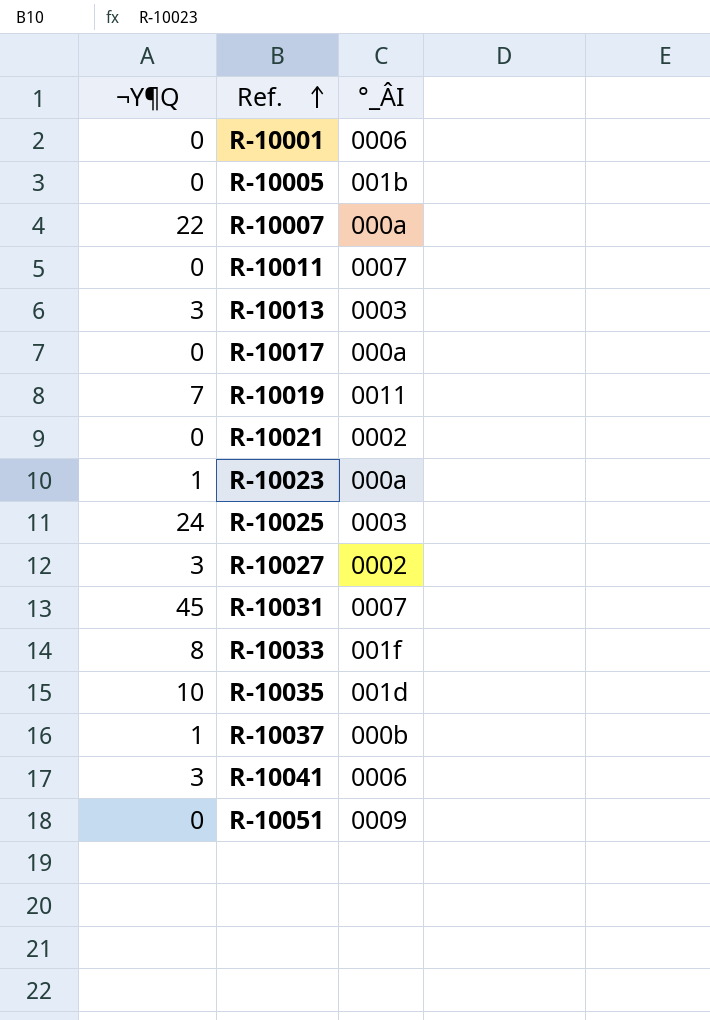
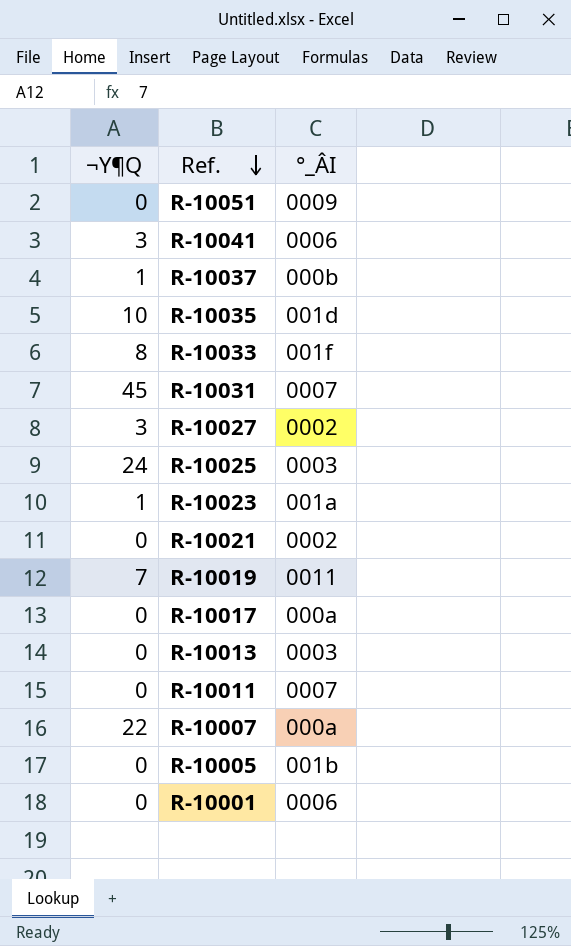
row order: Ref. ascending -> Ref. descending
R-10023 | °_ÂI: 000a -> 001a
R-10013 | ¬Y¶Q: 3 -> 0

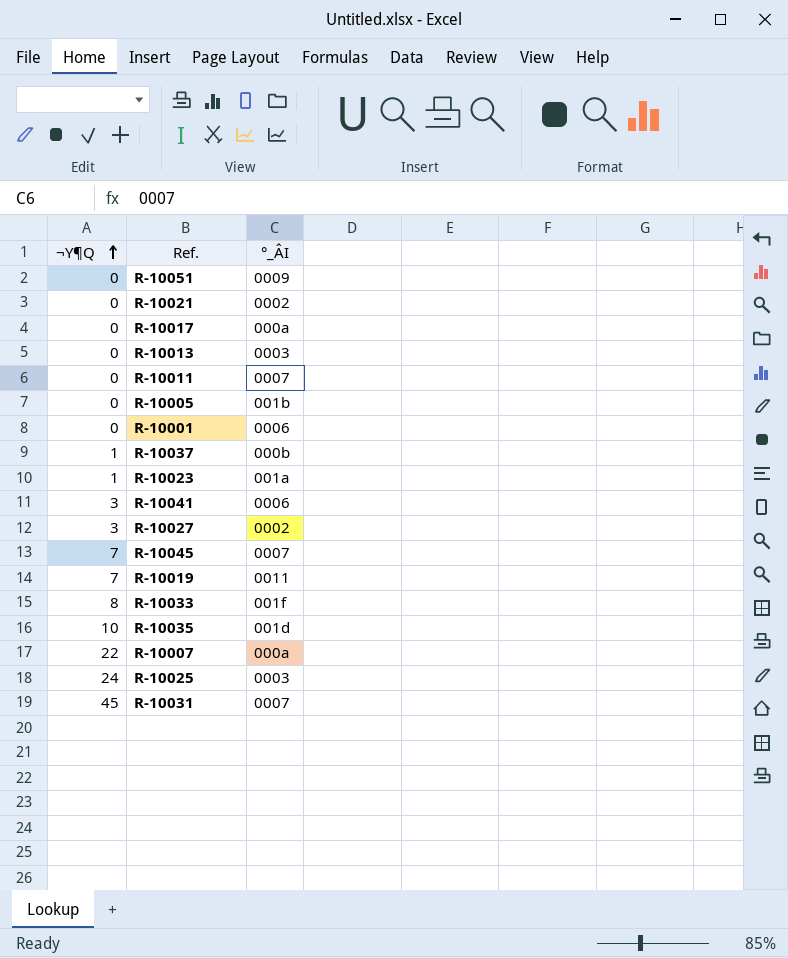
row order: Ref. descending -> ¬Y¶Q ascending
row R-10045: none -> 7 | 0007

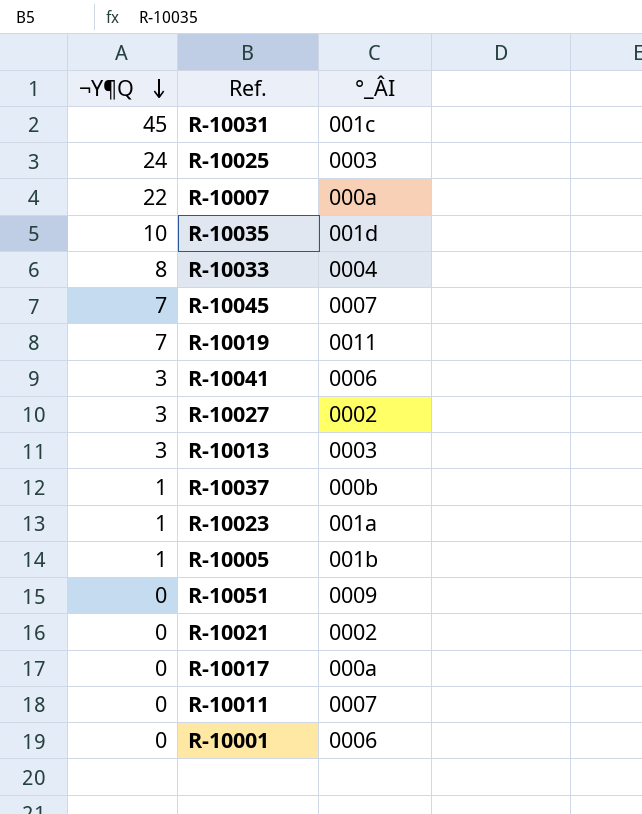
row order: ¬Y¶Q ascending -> ¬Y¶Q descending
R-10031 | °_ÂI: 0007 -> 001c
R-10033 | °_ÂI: 001f -> 0004
R-10013 | ¬Y¶Q: 0 -> 3
R-10005 | ¬Y¶Q: 0 -> 1

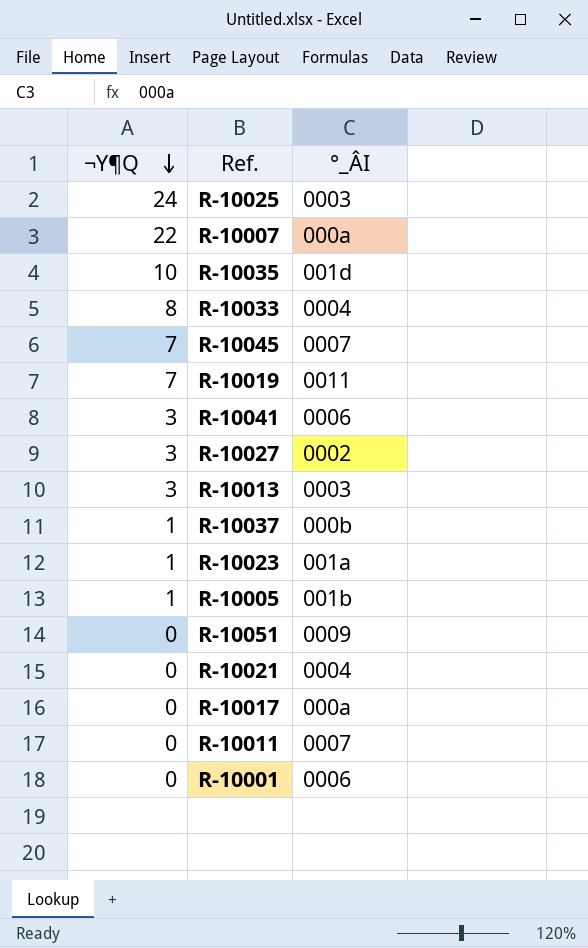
row R-10031: 45 | 001c -> none
R-10021 | °_ÂI: 0002 -> 0004

